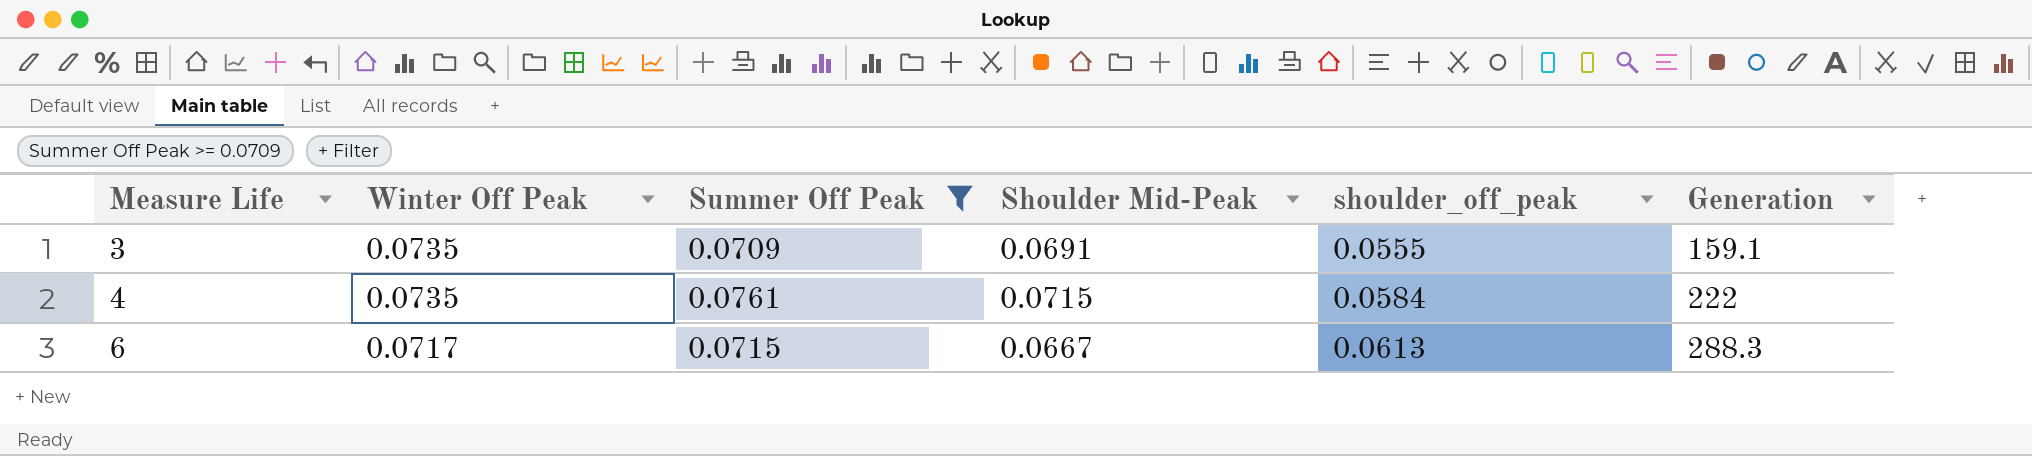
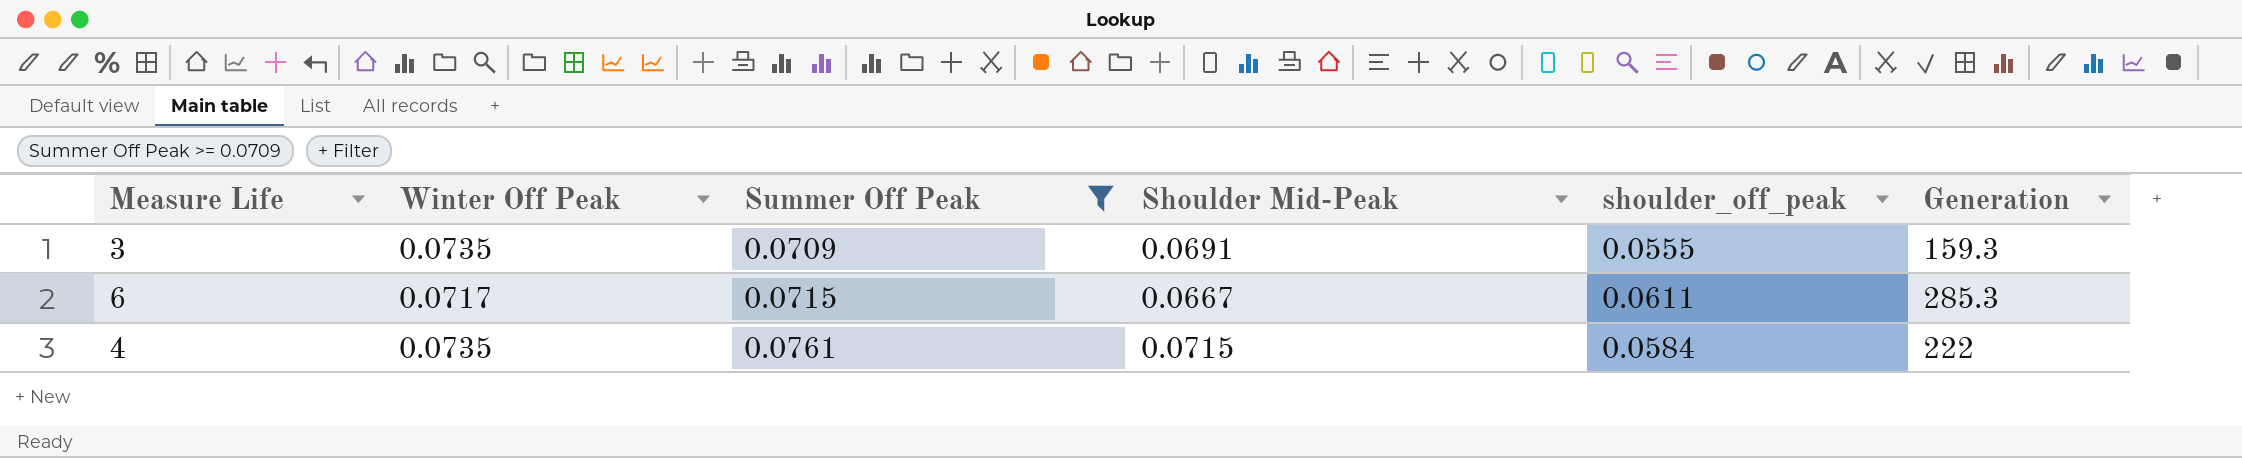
row order: Measure Life ascending -> Summer Off Peak ascending
3 | Generation: 159.1 -> 159.3
6 | shoulder_off_peak: 0.0613 -> 0.0611
6 | Generation: 288.3 -> 285.3

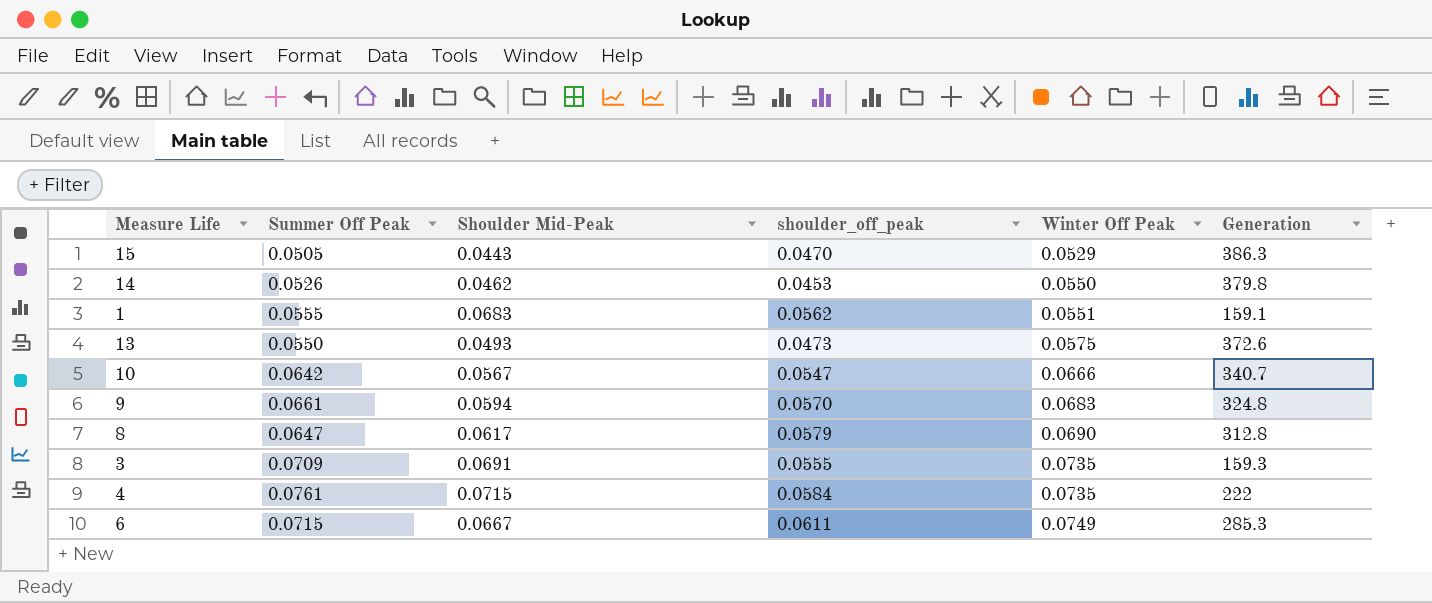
filter: Summer Off Peak >= 0.0709 -> none
row order: Summer Off Peak ascending -> Winter Off Peak ascending
column Winter Off Peak | position: 2 -> 5
6 | Winter Off Peak: 0.0717 -> 0.0749

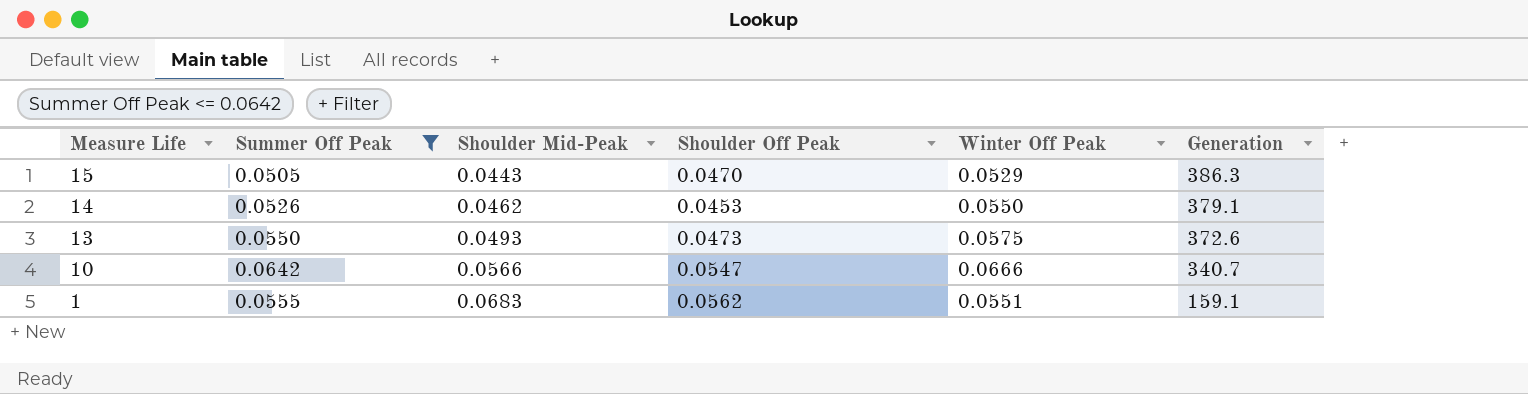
filter: none -> Summer Off Peak <= 0.0642
row order: Winter Off Peak ascending -> Measure Life descending
column name: shoulder_off_peak -> Shoulder Off Peak
14 | Generation: 379.8 -> 379.1
10 | Shoulder Mid-Peak: 0.0567 -> 0.0566

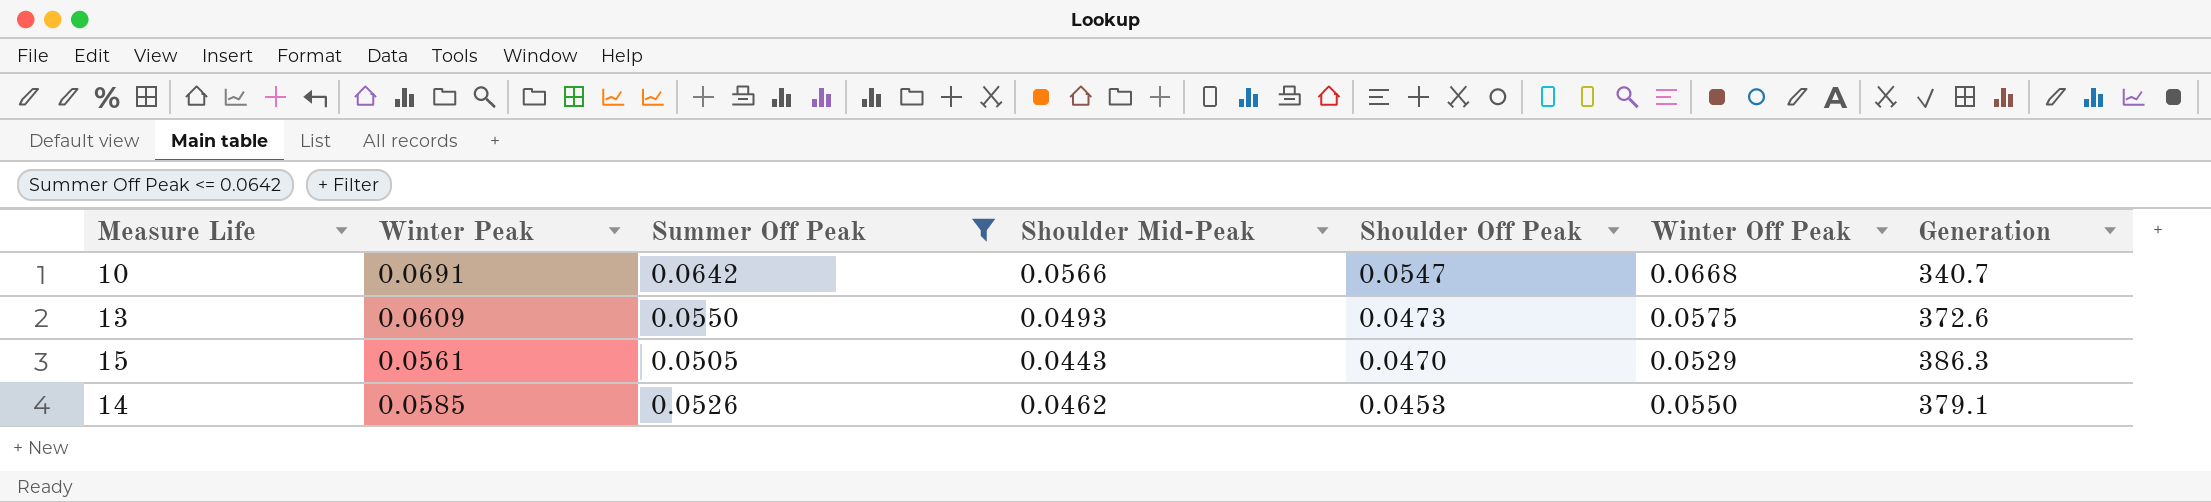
row order: Measure Life descending -> Shoulder Off Peak descending
column Winter Peak | position: none -> 2
row 1: 0.0555 | 0.0683 | 0.0562 | 0.0551 | 159.1 -> none
10 | Winter Off Peak: 0.0666 -> 0.0668

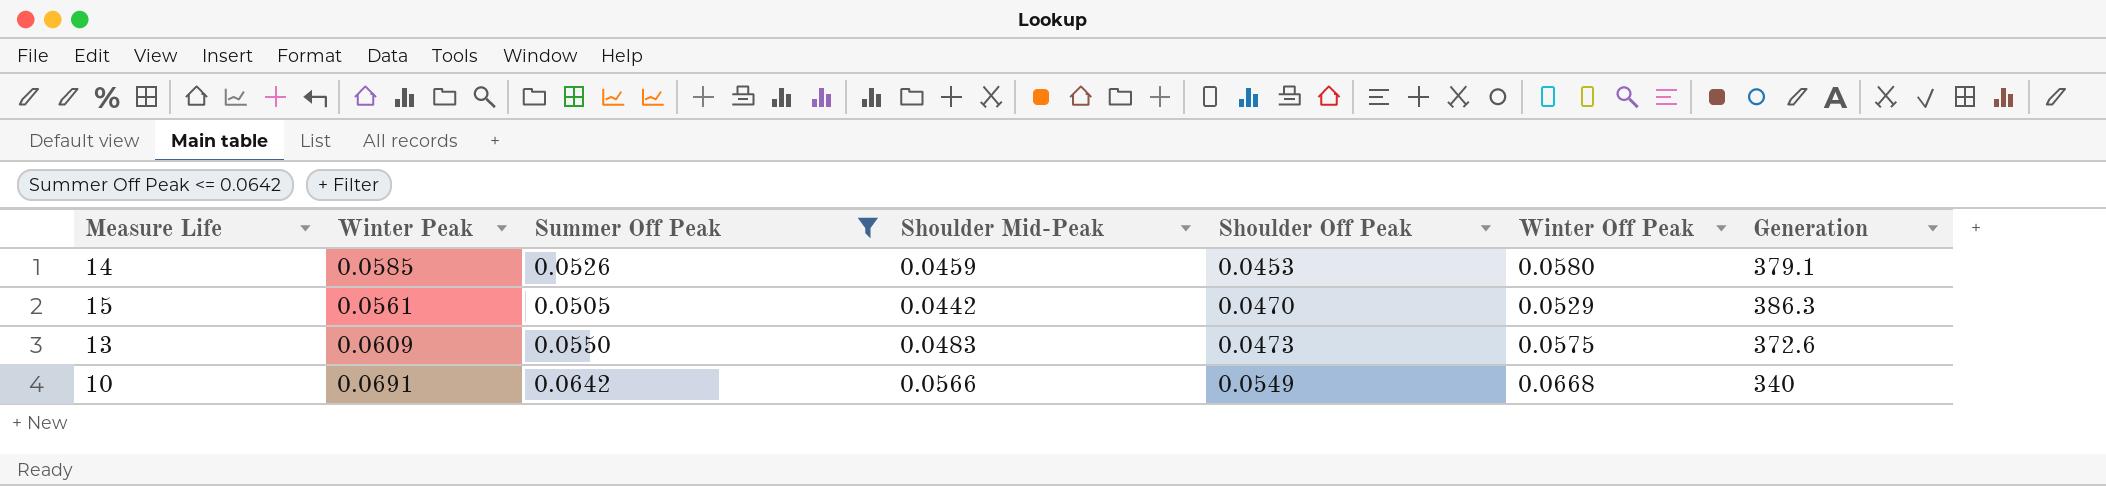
row order: Shoulder Off Peak descending -> Shoulder Off Peak ascending
14 | Shoulder Mid-Peak: 0.0462 -> 0.0459
14 | Winter Off Peak: 0.0550 -> 0.0580
15 | Shoulder Mid-Peak: 0.0443 -> 0.0442
13 | Shoulder Mid-Peak: 0.0493 -> 0.0483
10 | Shoulder Off Peak: 0.0547 -> 0.0549
10 | Generation: 340.7 -> 340

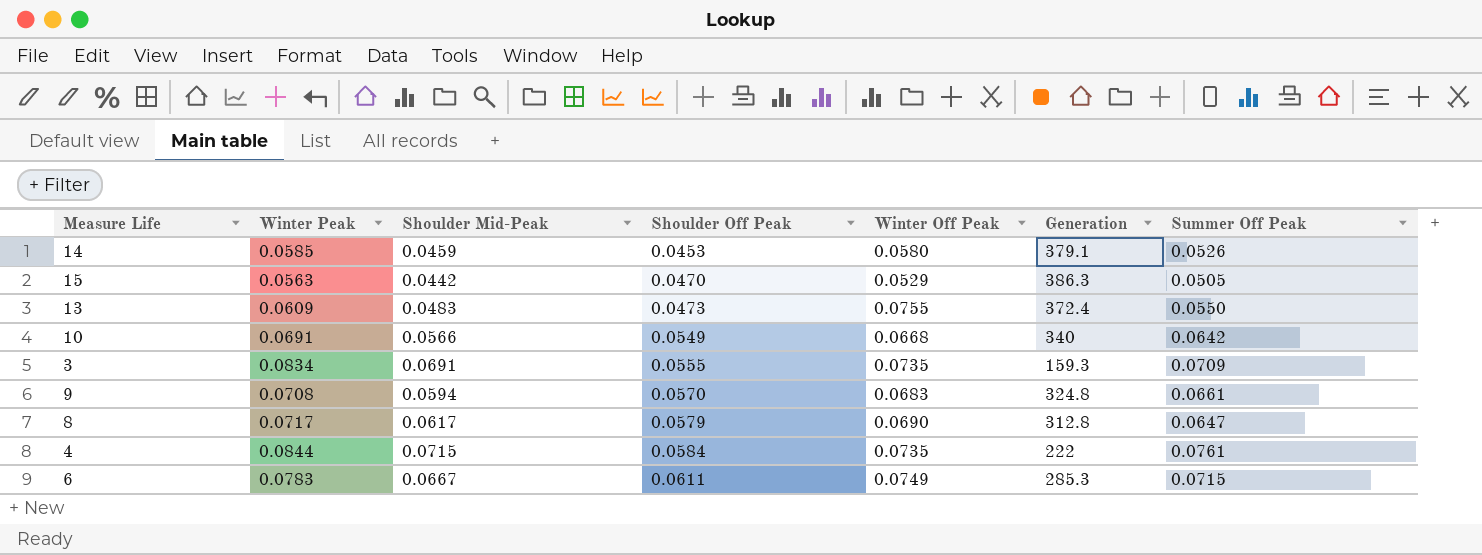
filter: Summer Off Peak <= 0.0642 -> none
column Summer Off Peak | position: 3 -> 7
15 | Winter Peak: 0.0561 -> 0.0563
13 | Winter Off Peak: 0.0575 -> 0.0755
13 | Generation: 372.6 -> 372.4

